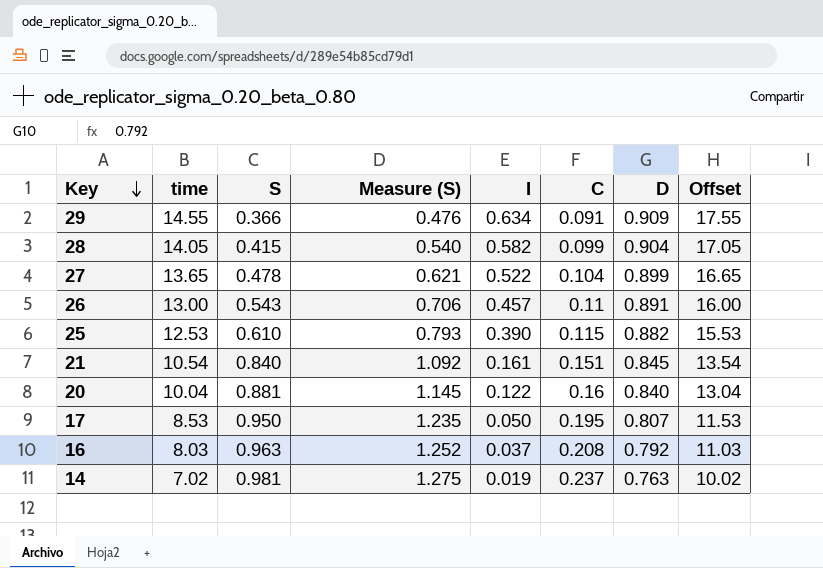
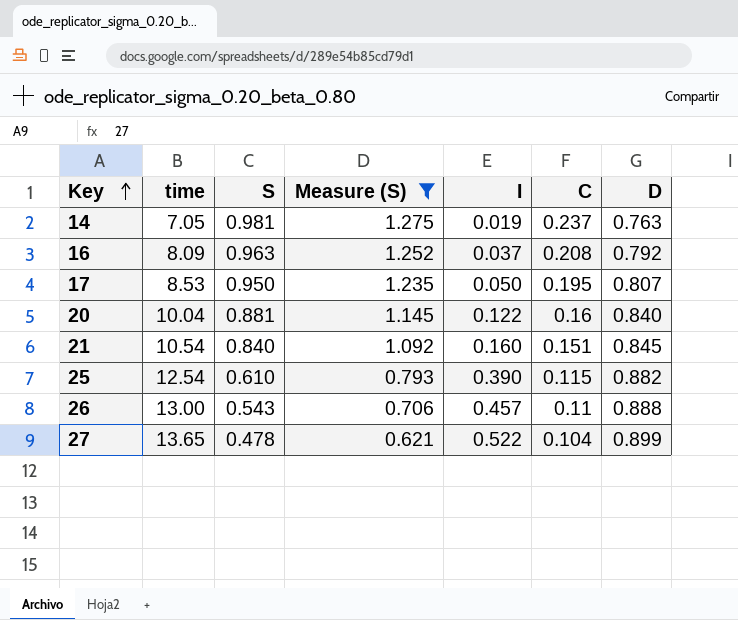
filter: none -> Measure (S) >= 0.621
row order: Key descending -> Key ascending
column Offset | formula: [time] + 3 -> none
14 | time: 7.02 -> 7.05
16 | time: 8.03 -> 8.09
21 | I: 0.161 -> 0.160
25 | time: 12.53 -> 12.54
26 | D: 0.891 -> 0.888

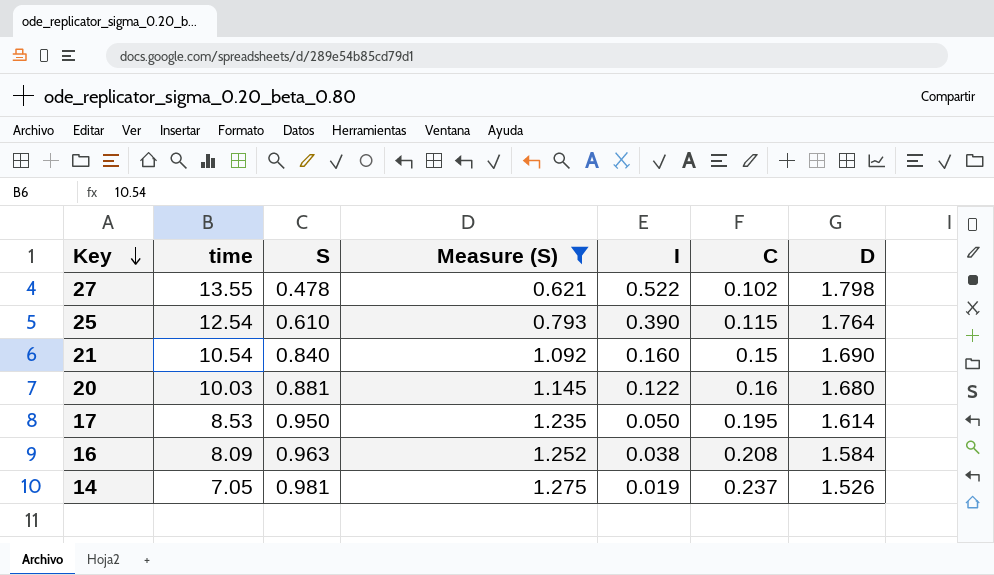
row order: Key ascending -> Key descending
row 26: 13.00 | 0.543 | 0.706 | 0.457 | 0.11 | 0.888 -> none
27 | time: 13.65 -> 13.55
27 | C: 0.104 -> 0.102
27 | D: 0.899 -> 1.798
25 | D: 0.882 -> 1.764
21 | C: 0.151 -> 0.15
21 | D: 0.845 -> 1.690
20 | time: 10.04 -> 10.03
20 | D: 0.840 -> 1.680
17 | D: 0.807 -> 1.614
16 | I: 0.037 -> 0.038
16 | D: 0.792 -> 1.584
14 | D: 0.763 -> 1.526

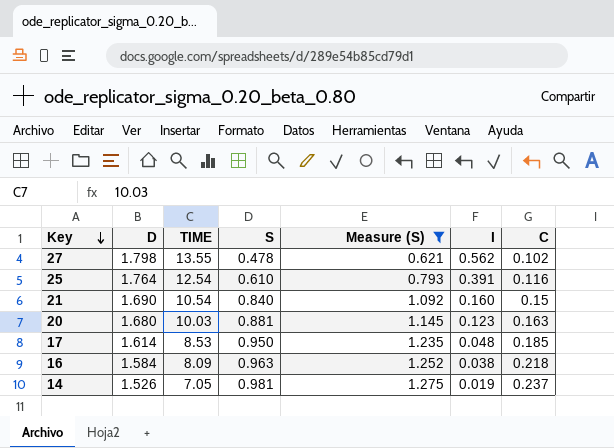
column D | position: 7 -> 2
column name: time -> TIME
27 | I: 0.522 -> 0.562
25 | I: 0.390 -> 0.391
25 | C: 0.115 -> 0.116
20 | I: 0.122 -> 0.123
20 | C: 0.16 -> 0.163
17 | I: 0.050 -> 0.048
17 | C: 0.195 -> 0.185
16 | C: 0.208 -> 0.218

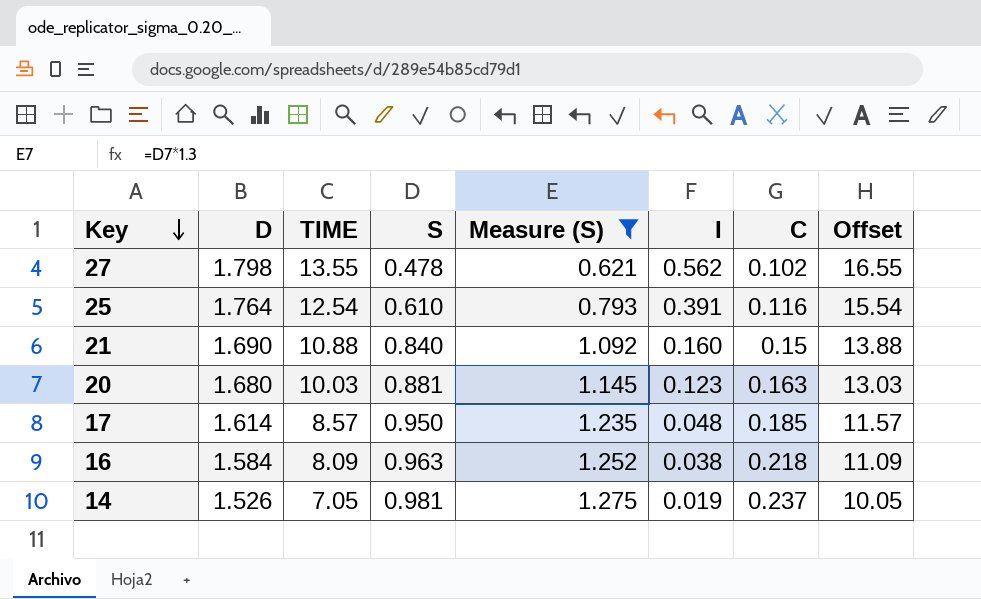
column Offset | formula: none -> [TIME] + 3
21 | TIME: 10.54 -> 10.88
17 | TIME: 8.53 -> 8.57

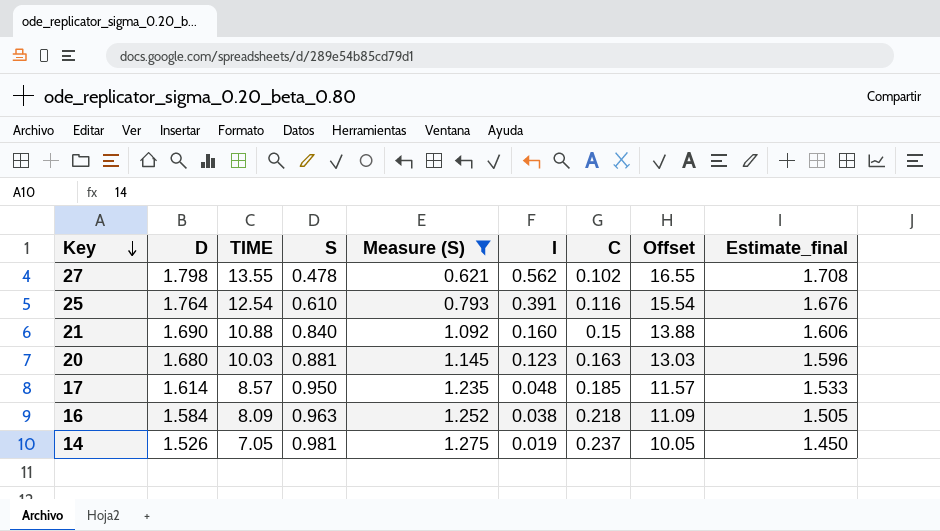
column Estimate_final | formula: none -> [D] * 0.95

